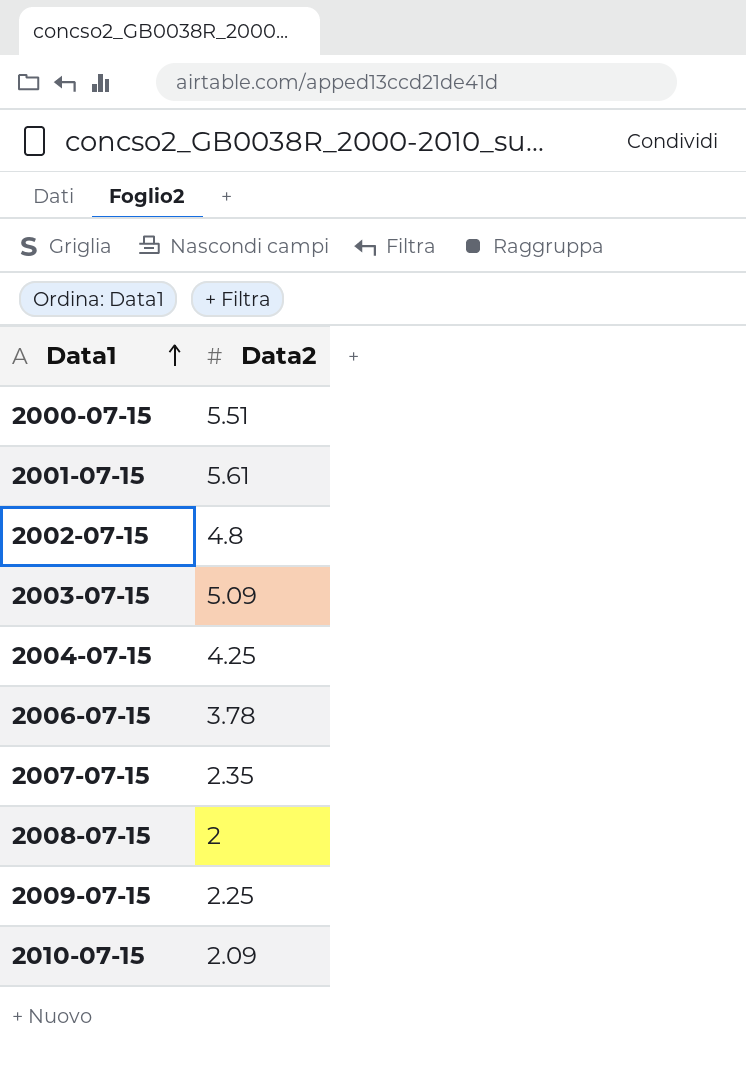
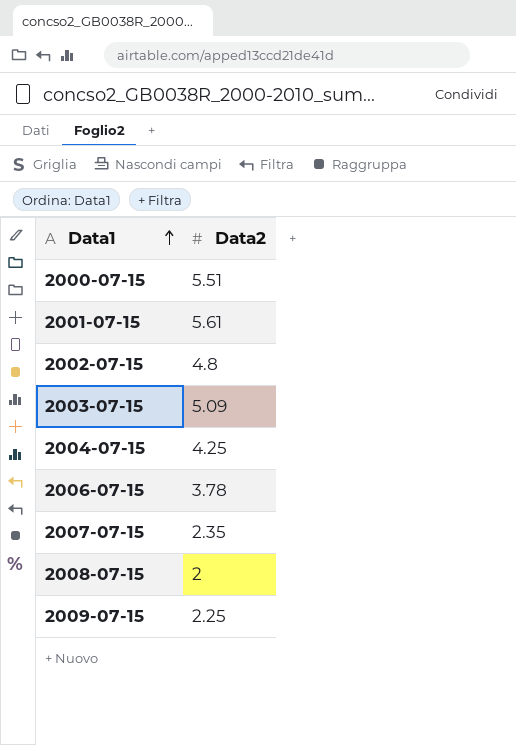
row 2010-07-15: 2.09 -> none

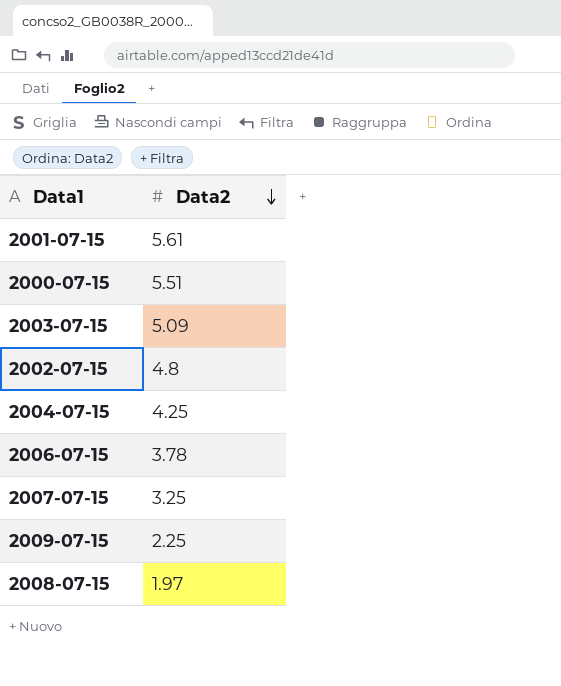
row order: Data1 ascending -> Data2 descending
2007-07-15 | Data2: 2.35 -> 3.25
2008-07-15 | Data2: 2 -> 1.97

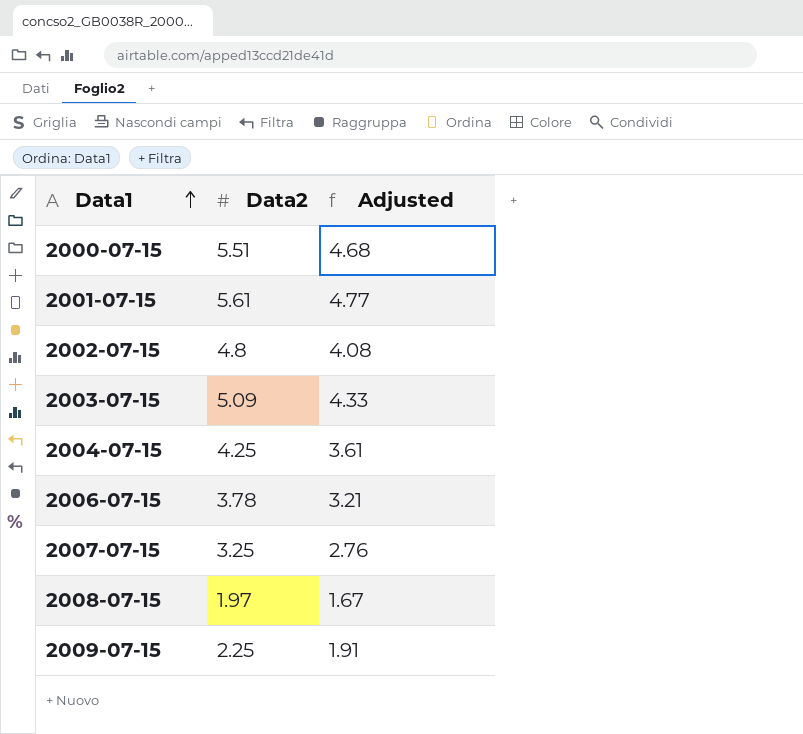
row order: Data2 descending -> Data1 ascending
column Adjusted | formula: none -> [Data2] * 0.85

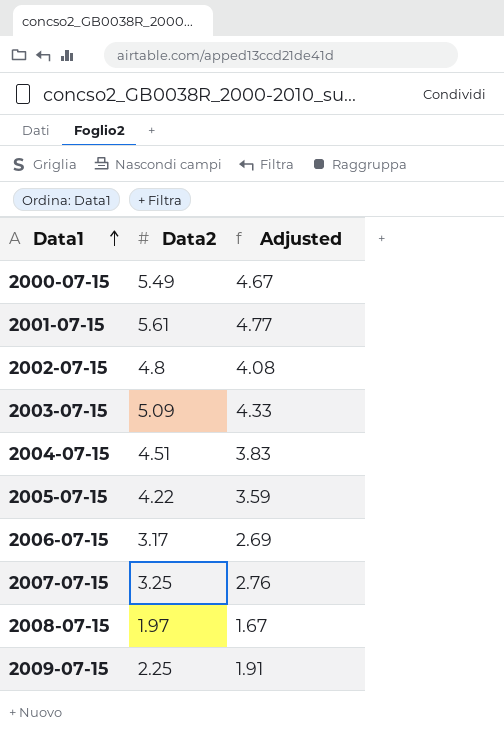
2000-07-15 | Data2: 5.51 -> 5.49
2000-07-15 | Adjusted: 4.68 -> 4.67
2004-07-15 | Data2: 4.25 -> 4.51
2004-07-15 | Adjusted: 3.61 -> 3.83
row 2005-07-15: none -> 4.22 | 3.59
2006-07-15 | Data2: 3.78 -> 3.17
2006-07-15 | Adjusted: 3.21 -> 2.69

